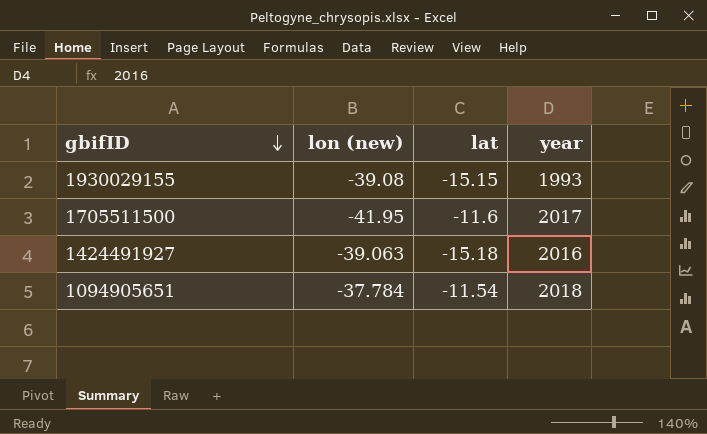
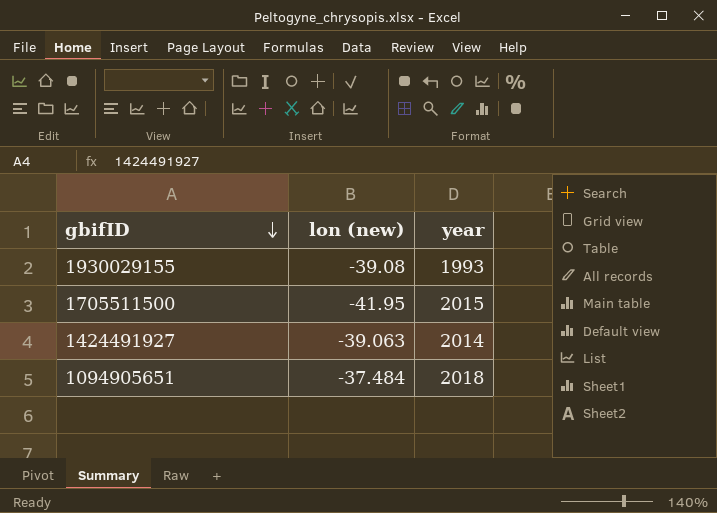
column lat | position: 3 -> none
1705511500 | year: 2017 -> 2015
1424491927 | year: 2016 -> 2014
1094905651 | lon (new): -37.784 -> -37.484

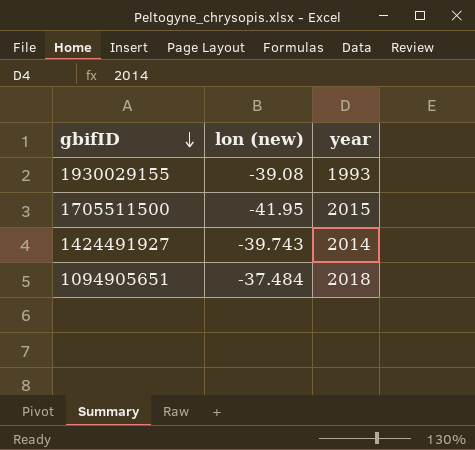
1424491927 | lon (new): -39.063 -> -39.743

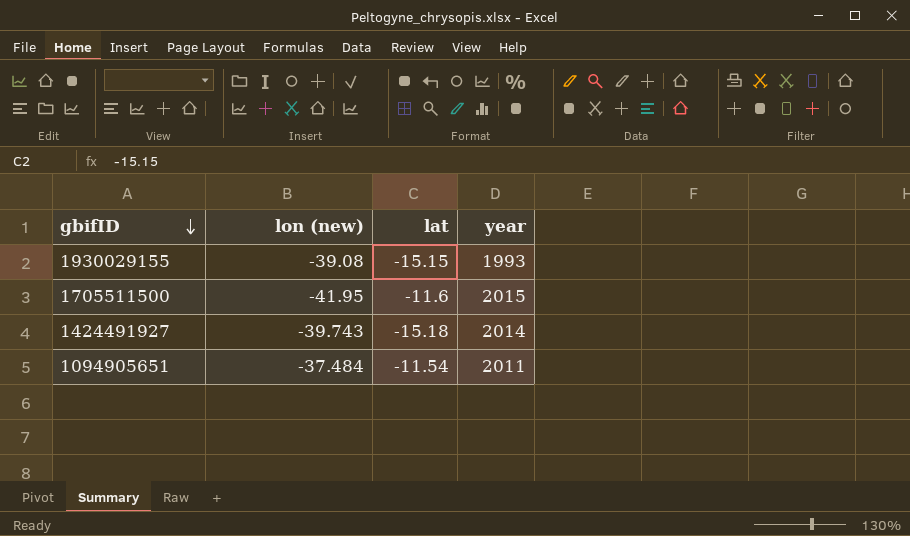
column lat | position: none -> 3
1094905651 | year: 2018 -> 2011

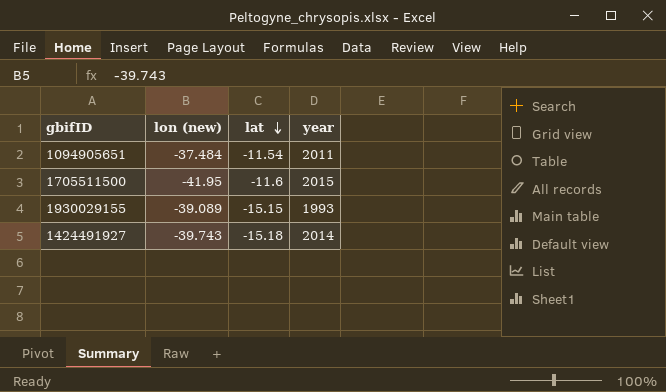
row order: gbifID descending -> lat descending
1930029155 | lon (new): -39.08 -> -39.089

